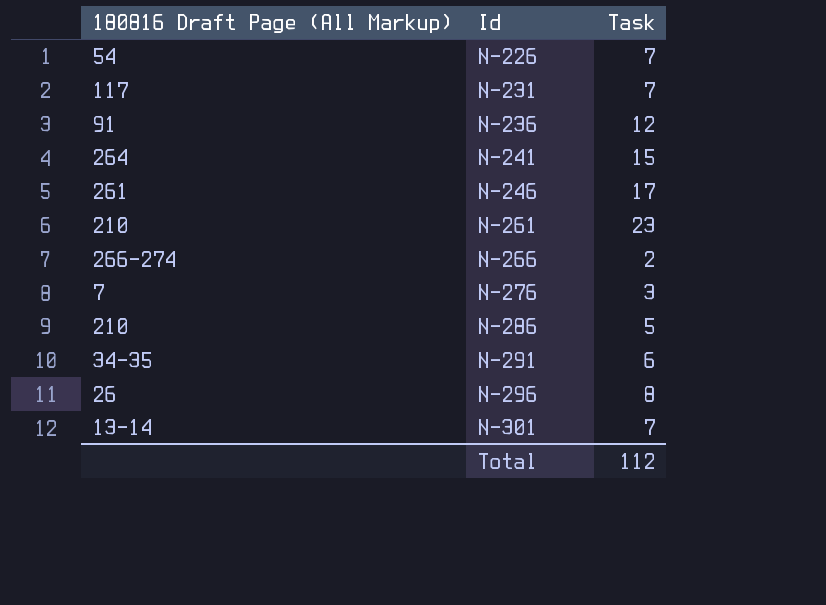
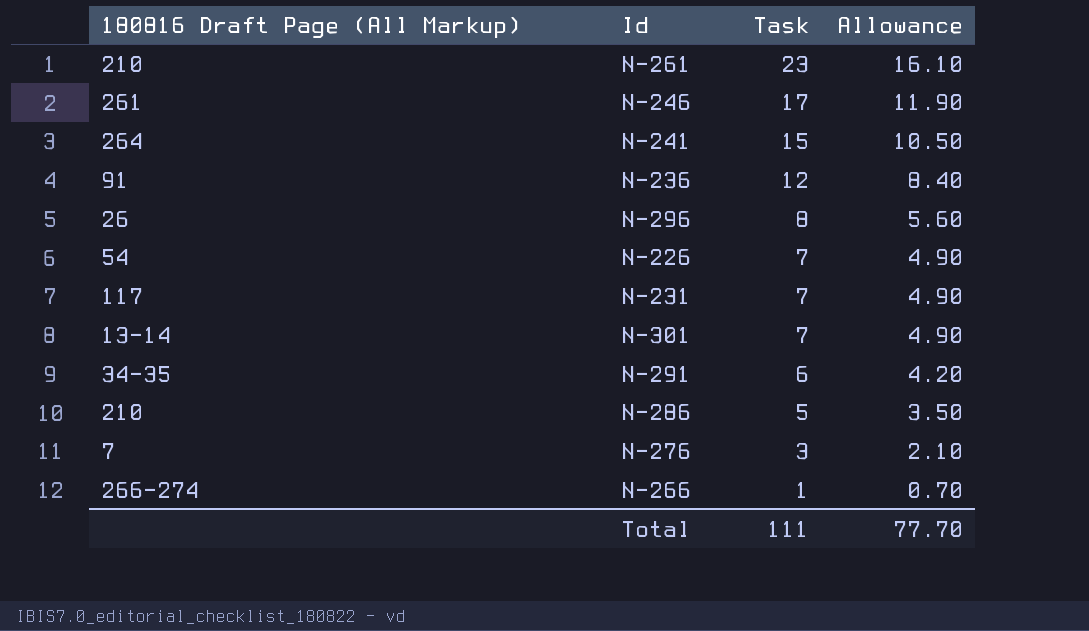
row order: Id ascending -> Task descending
column Allowance | formula: none -> [Task] * 0.7
N-266 | Task: 2 -> 1
Total | Task: 112 -> 111

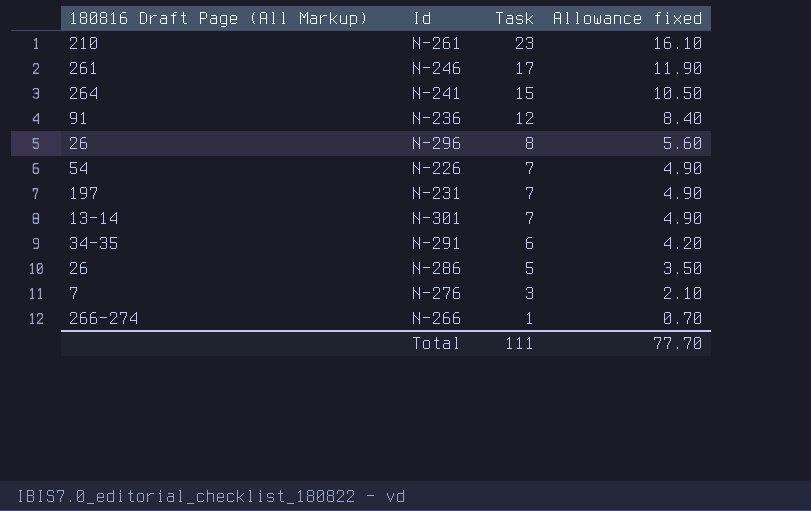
column name: Allowance -> Allowance fixed
N-231 | 180816 Draft Page (All Markup): 117 -> 197
N-286 | 180816 Draft Page (All Markup): 210 -> 26

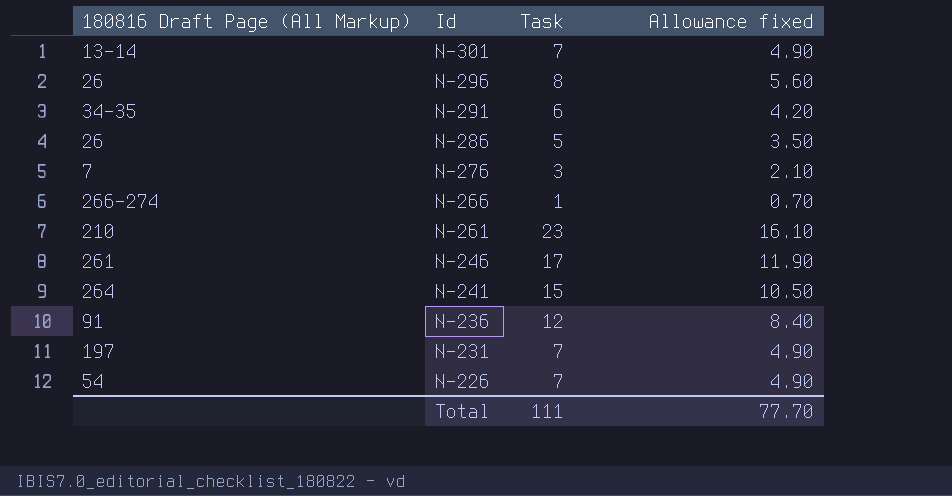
row order: Task descending -> Id descending

